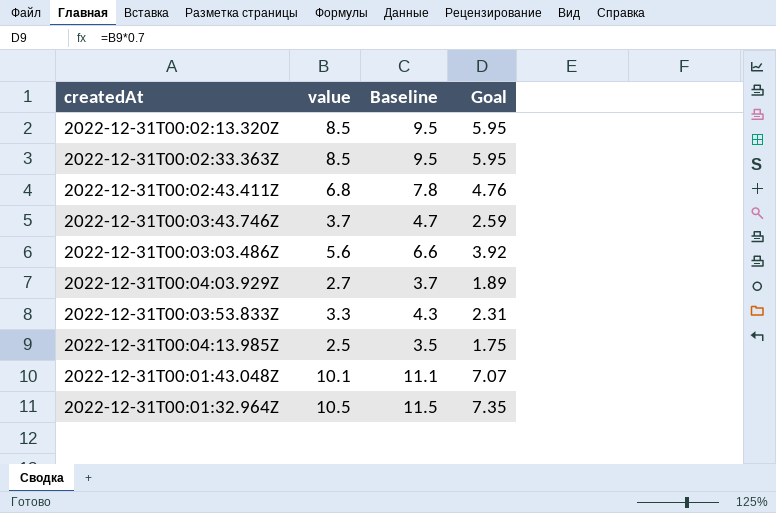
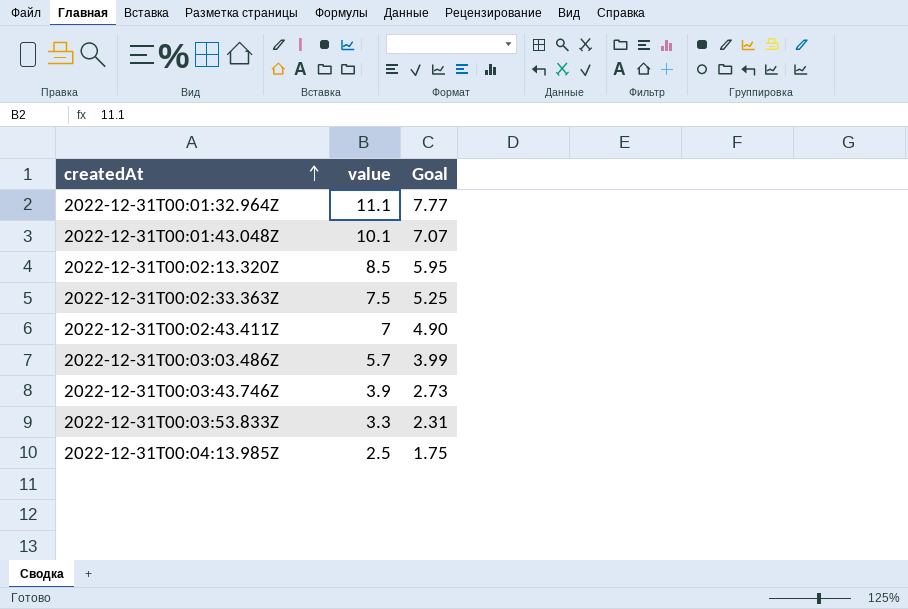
row order: none -> createdAt ascending
column Baseline | formula: [value] + 1 -> none
row 2022-12-31T00:04:03.929Z: 2.7 | 3.7 | 1.89 -> none
2022-12-31T00:01:32.964Z | value: 10.5 -> 11.1
2022-12-31T00:01:32.964Z | Goal: 7.35 -> 7.77
2022-12-31T00:02:33.363Z | value: 8.5 -> 7.5
2022-12-31T00:02:33.363Z | Goal: 5.95 -> 5.25
2022-12-31T00:02:43.411Z | value: 6.8 -> 7
2022-12-31T00:02:43.411Z | Goal: 4.76 -> 4.90
2022-12-31T00:03:03.486Z | value: 5.6 -> 5.7
2022-12-31T00:03:03.486Z | Goal: 3.92 -> 3.99
2022-12-31T00:03:43.746Z | value: 3.7 -> 3.9
2022-12-31T00:03:43.746Z | Goal: 2.59 -> 2.73

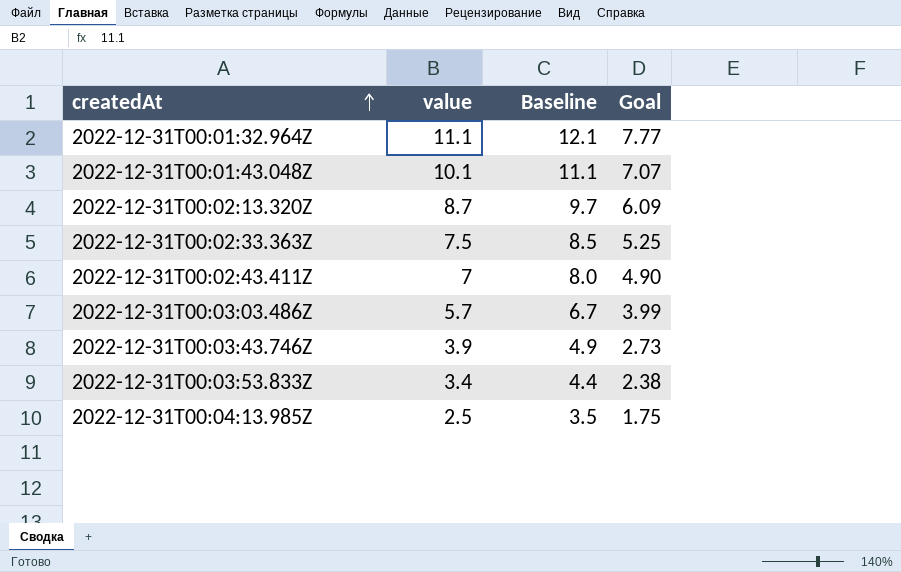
column Baseline | formula: none -> [value] + 1
2022-12-31T00:02:13.320Z | value: 8.5 -> 8.7
2022-12-31T00:02:13.320Z | Goal: 5.95 -> 6.09
2022-12-31T00:03:53.833Z | value: 3.3 -> 3.4
2022-12-31T00:03:53.833Z | Goal: 2.31 -> 2.38

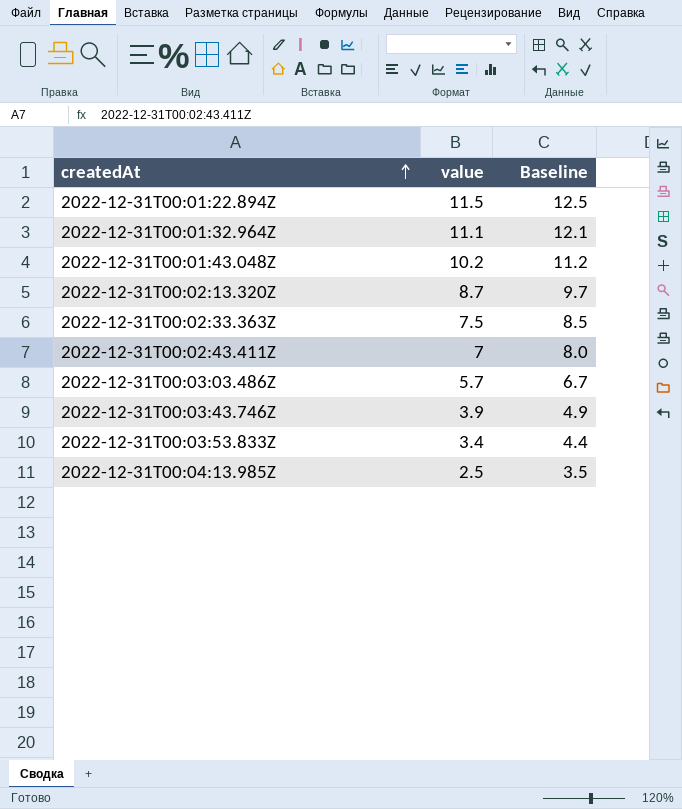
column Goal | formula: [value] * 0.7 -> none
row 2022-12-31T00:01:22.894Z: none -> 11.5 | 12.5
2022-12-31T00:01:43.048Z | value: 10.1 -> 10.2
2022-12-31T00:01:43.048Z | Baseline: 11.1 -> 11.2

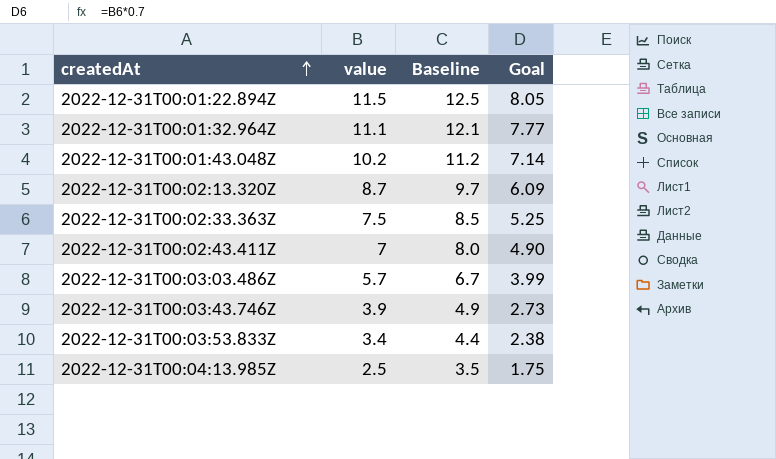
column Goal | formula: none -> [value] * 0.7

